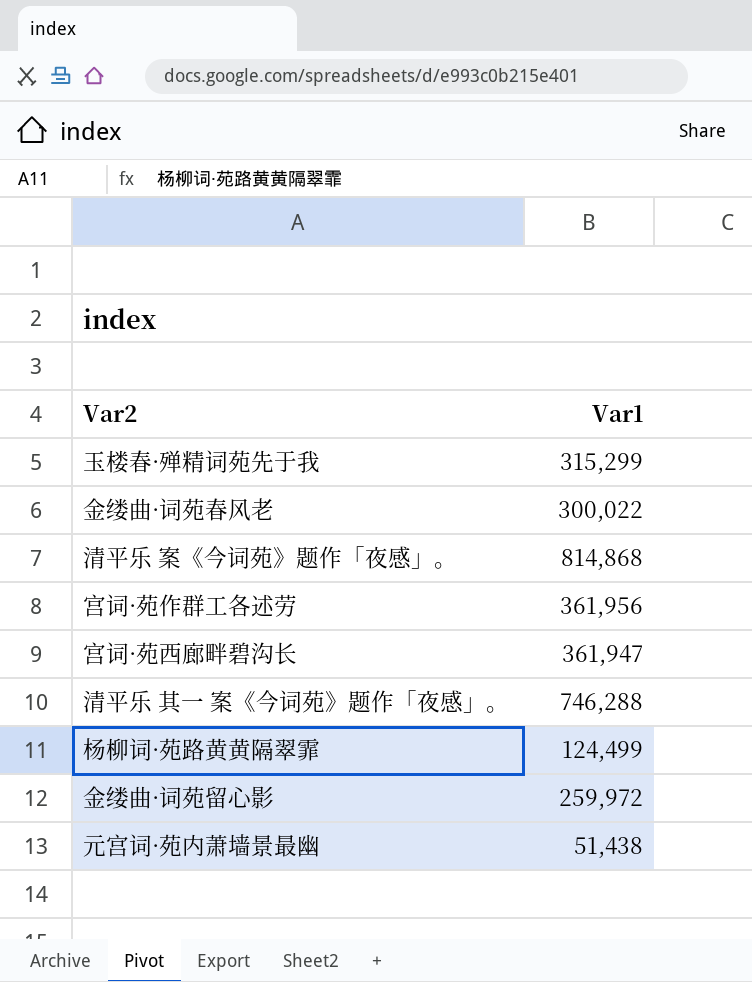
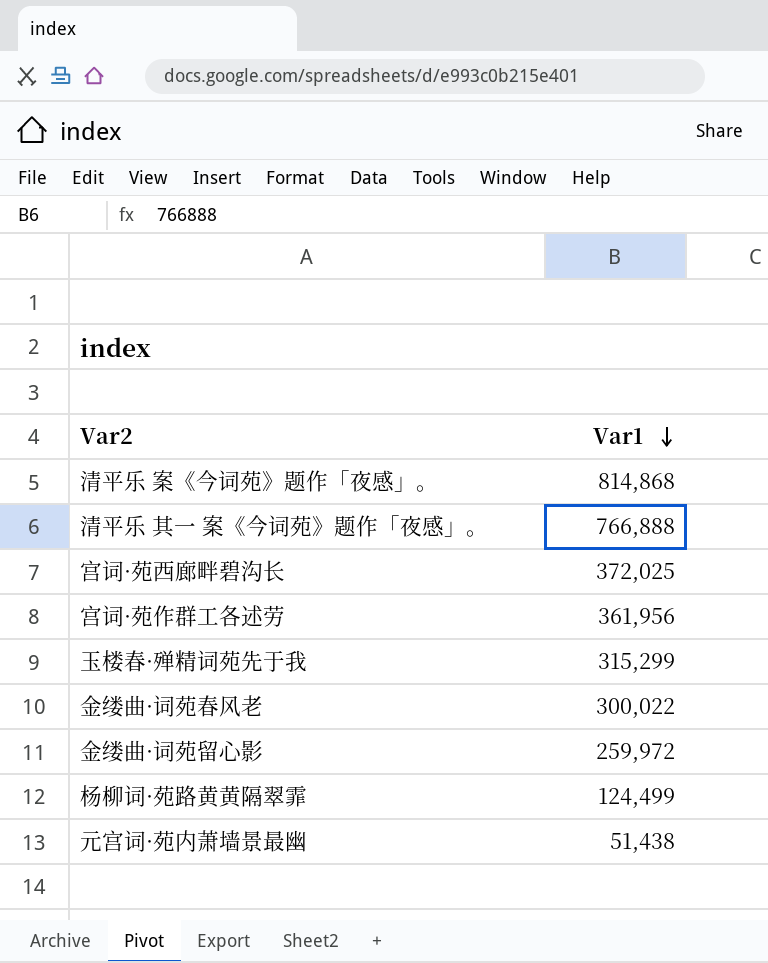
row order: none -> Var1 descending
清平乐 其一 案《今词苑》题作「夜感」。 | Var1: 746,288 -> 766,888
宫词·苑西廊畔碧沟长 | Var1: 361,947 -> 372,025

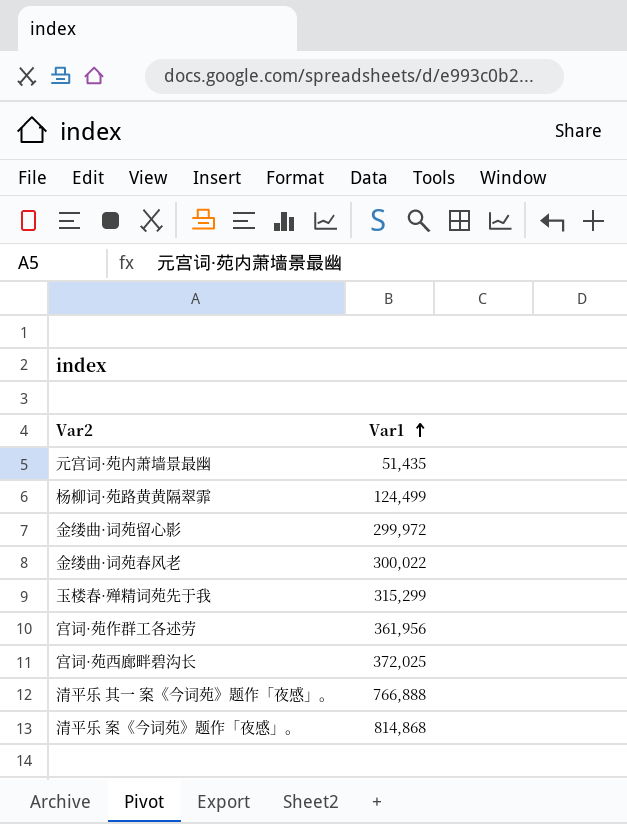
row order: Var1 descending -> Var1 ascending
元宫词·苑内萧墙景最幽 | Var1: 51,438 -> 51,435
金缕曲·词苑留心影 | Var1: 259,972 -> 299,972

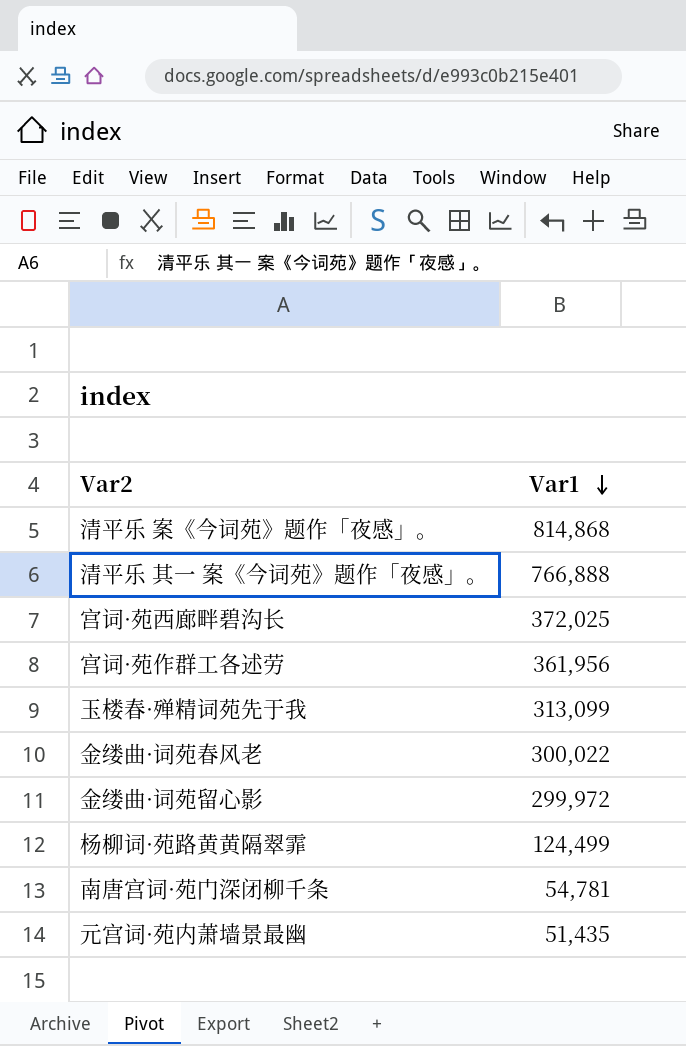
row order: Var1 ascending -> Var1 descending
玉楼春·殚精词苑先于我 | Var1: 315,299 -> 313,099
row 南唐宫词·苑门深闭柳千条: none -> 54,781

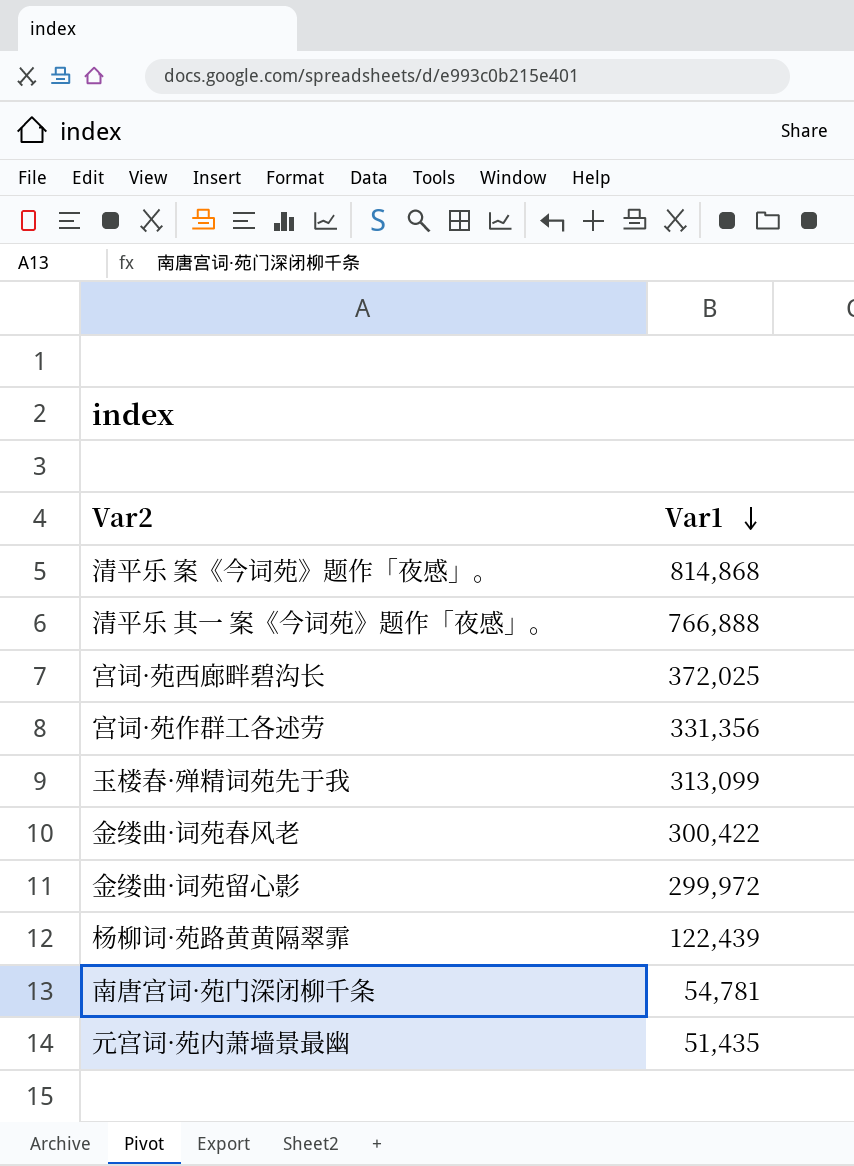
宫词·苑作群工各述劳 | Var1: 361,956 -> 331,356
金缕曲·词苑春风老 | Var1: 300,022 -> 300,422
杨柳词·苑路黄黄隔翠霏 | Var1: 124,499 -> 122,439

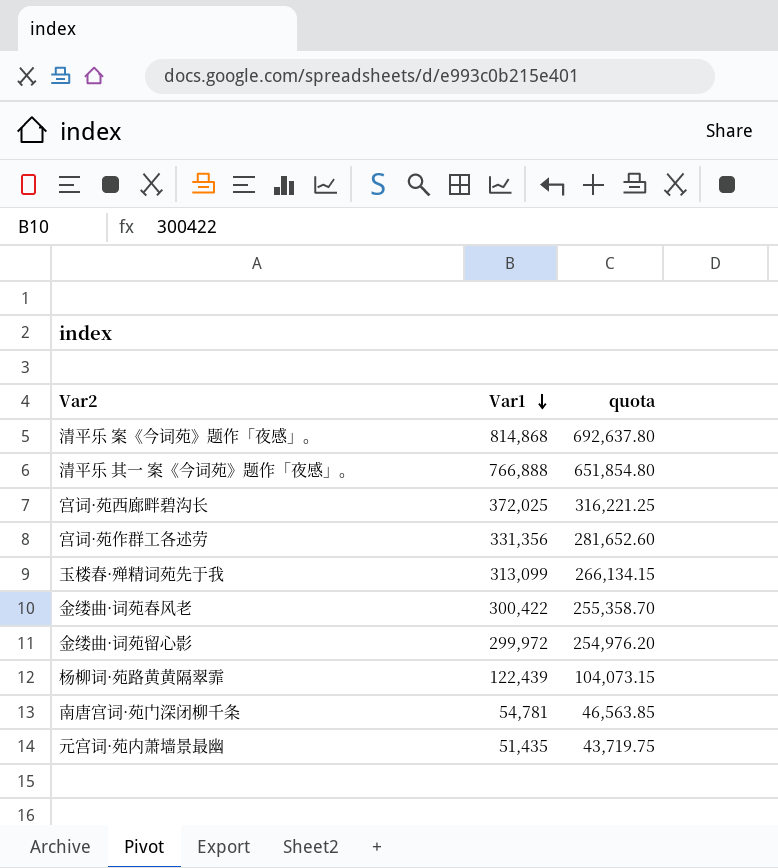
column quota | formula: none -> [Var1] * 0.85

